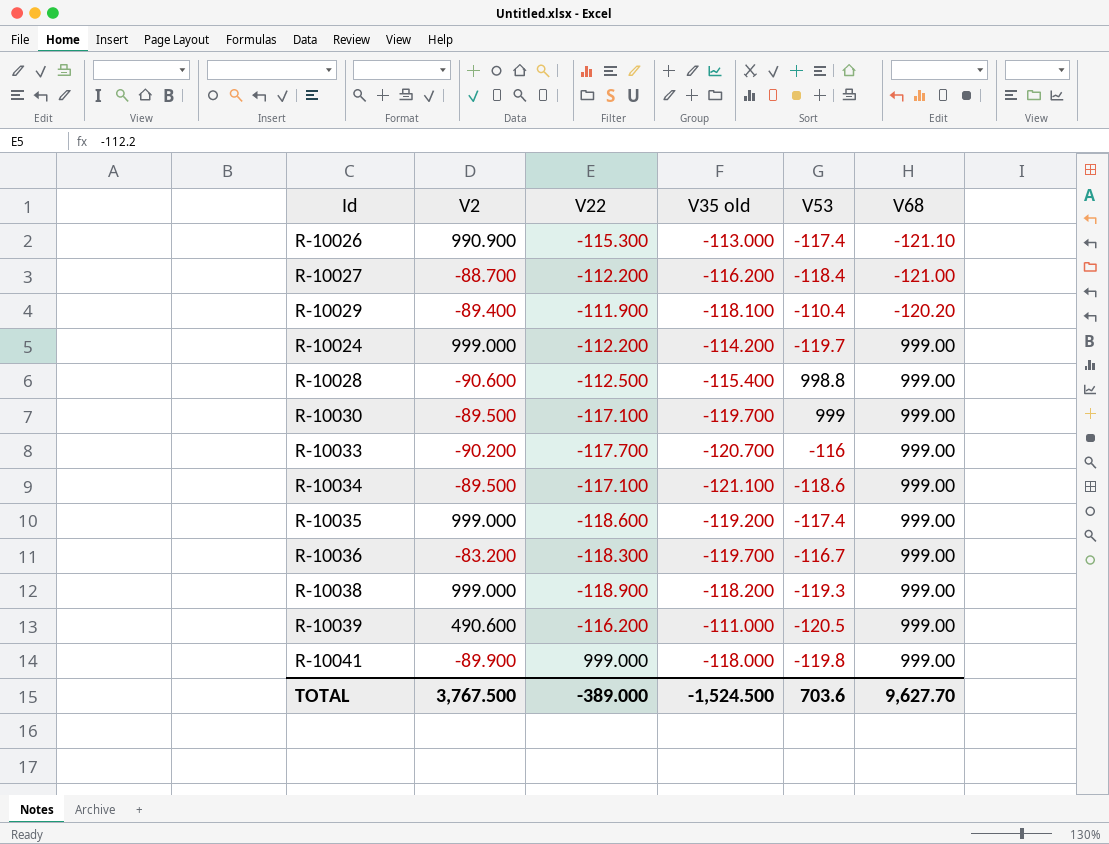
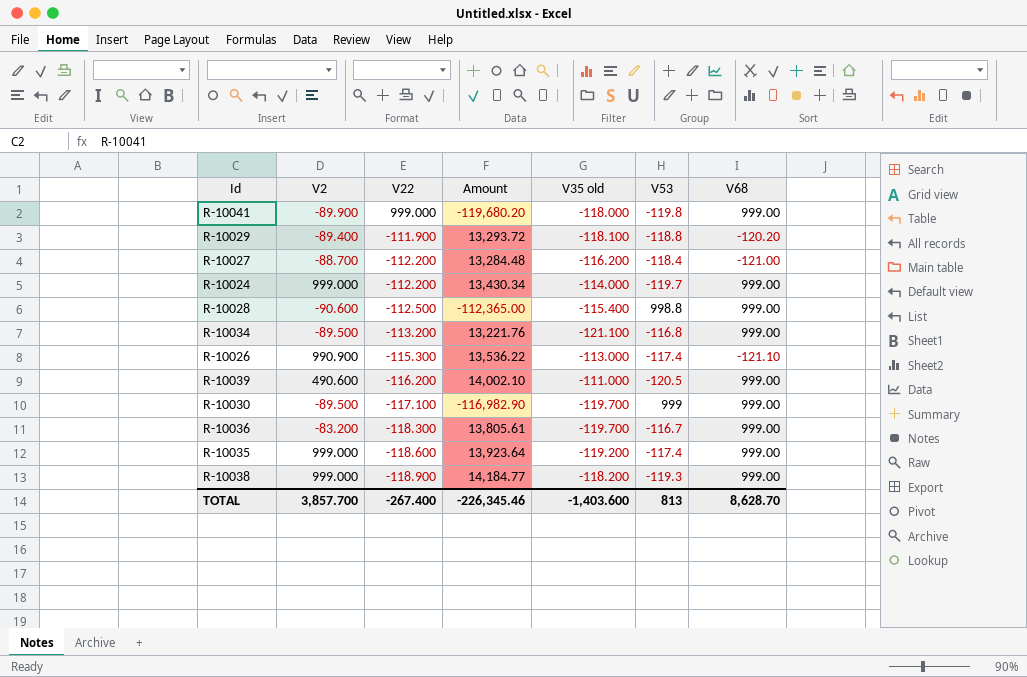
row order: V68 ascending -> V22 descending
column Amount | formula: none -> [V22] * [V53]
row R-10033: -90.200 | -117.700 | -120.700 | -116 | 999.00 -> none
R-10029 | V53: -110.4 -> -118.8
R-10024 | V35 old: -114.200 -> -114.000
R-10034 | V22: -117.100 -> -113.200
R-10034 | V53: -118.6 -> -116.8
TOTAL | V2: 3,767.500 -> 3,857.700
TOTAL | V22: -389.000 -> -267.400
TOTAL | V35 old: -1,524.500 -> -1,403.600
TOTAL | V53: 703.6 -> 813
TOTAL | V68: 9,627.70 -> 8,628.70

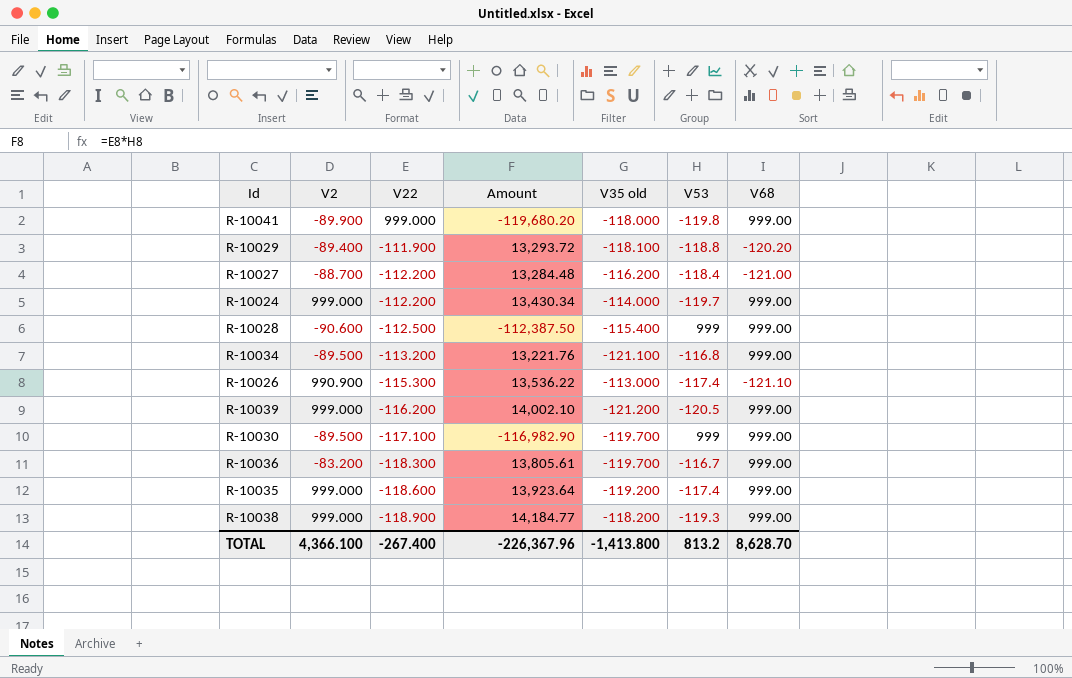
R-10028 | Amount: -112,365.00 -> -112,387.50
R-10028 | V53: 998.8 -> 999
R-10039 | V2: 490.600 -> 999.000
R-10039 | V35 old: -111.000 -> -121.200
TOTAL | V2: 3,857.700 -> 4,366.100
TOTAL | Amount: -226,345.46 -> -226,367.96
TOTAL | V35 old: -1,403.600 -> -1,413.800
TOTAL | V53: 813 -> 813.2

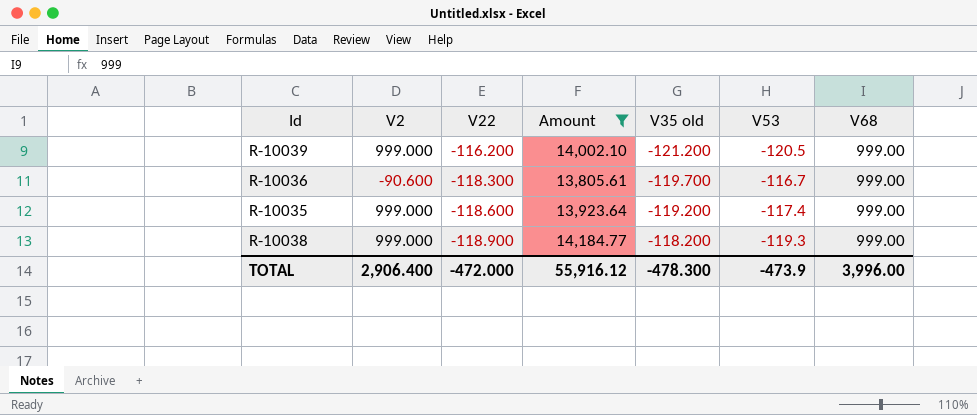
filter: none -> Amount >= 13,805.61
R-10036 | V2: -83.200 -> -90.600
TOTAL | V2: 4,366.100 -> 2,906.400
TOTAL | V22: -267.400 -> -472.000
TOTAL | Amount: -226,367.96 -> 55,916.12
TOTAL | V35 old: -1,413.800 -> -478.300
TOTAL | V53: 813.2 -> -473.9
TOTAL | V68: 8,628.70 -> 3,996.00

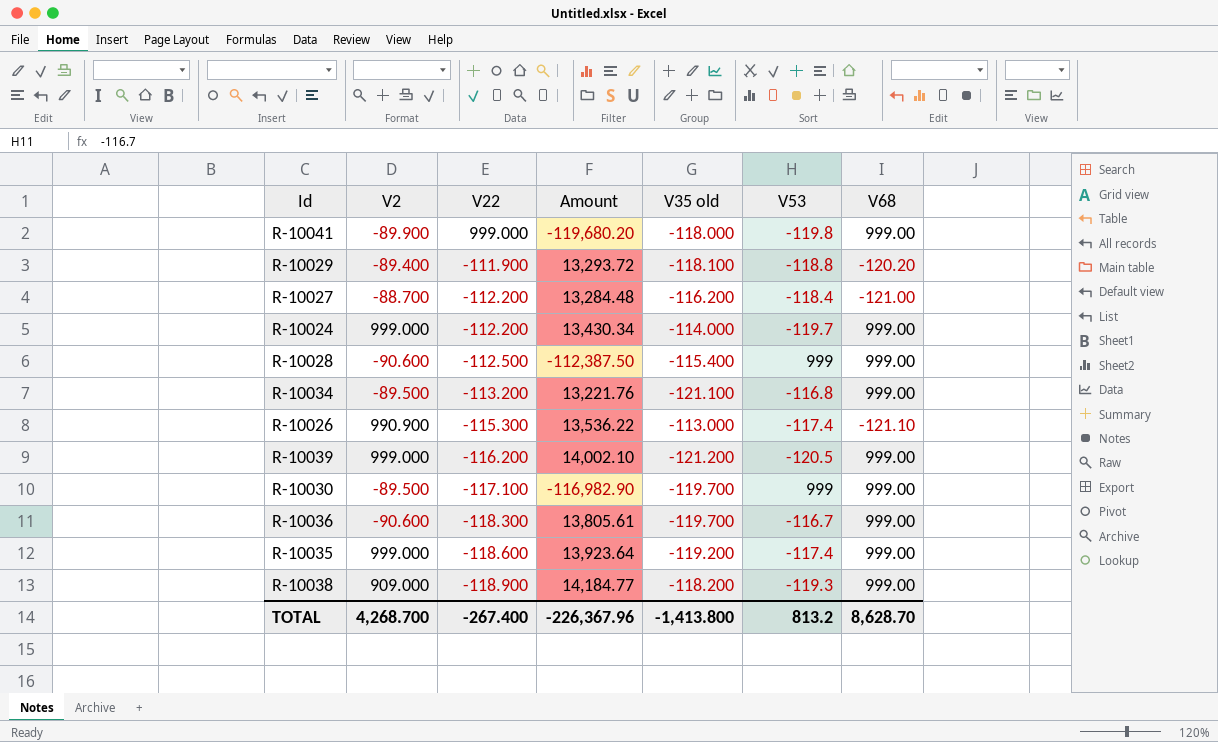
filter: Amount >= 13,805.61 -> none
R-10038 | V2: 999.000 -> 909.000
TOTAL | V2: 2,906.400 -> 4,268.700
TOTAL | V22: -472.000 -> -267.400
TOTAL | Amount: 55,916.12 -> -226,367.96
TOTAL | V35 old: -478.300 -> -1,413.800
TOTAL | V53: -473.9 -> 813.2
TOTAL | V68: 3,996.00 -> 8,628.70

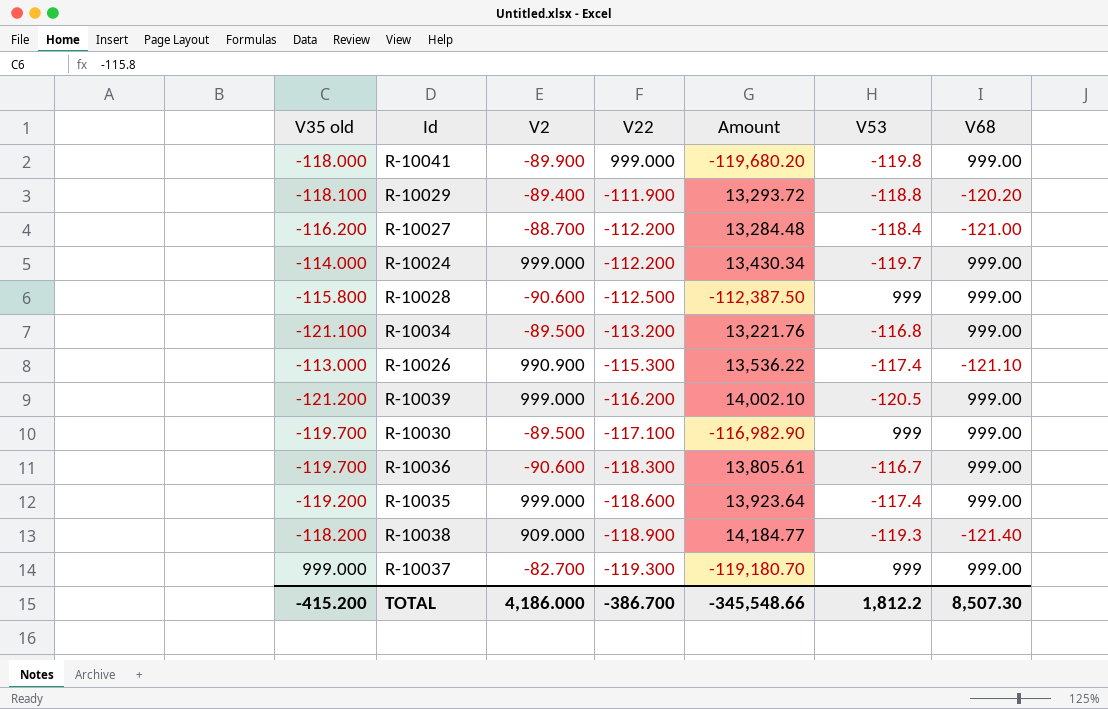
column V35 old | position: 5 -> 1
R-10028 | V35 old: -115.400 -> -115.800
R-10038 | V68: 999.00 -> -121.40
row R-10037: none -> 999.000 | -82.700 | -119.300 | -119,180.70 | 999 | 999.00
TOTAL | V35 old: -1,413.800 -> -415.200
TOTAL | V2: 4,268.700 -> 4,186.000
TOTAL | V22: -267.400 -> -386.700
TOTAL | Amount: -226,367.96 -> -345,548.66
TOTAL | V53: 813.2 -> 1,812.2
TOTAL | V68: 8,628.70 -> 8,507.30

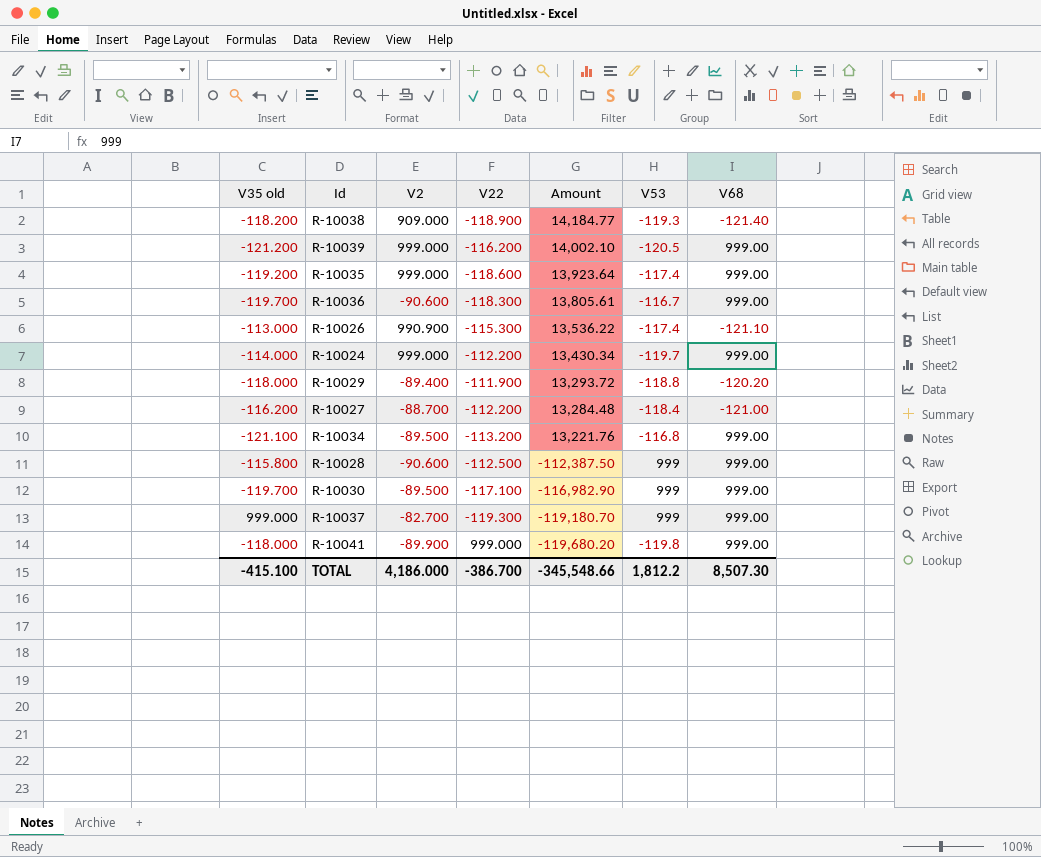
row order: V22 descending -> Amount descending
R-10029 | V35 old: -118.100 -> -118.000
TOTAL | V35 old: -415.200 -> -415.100

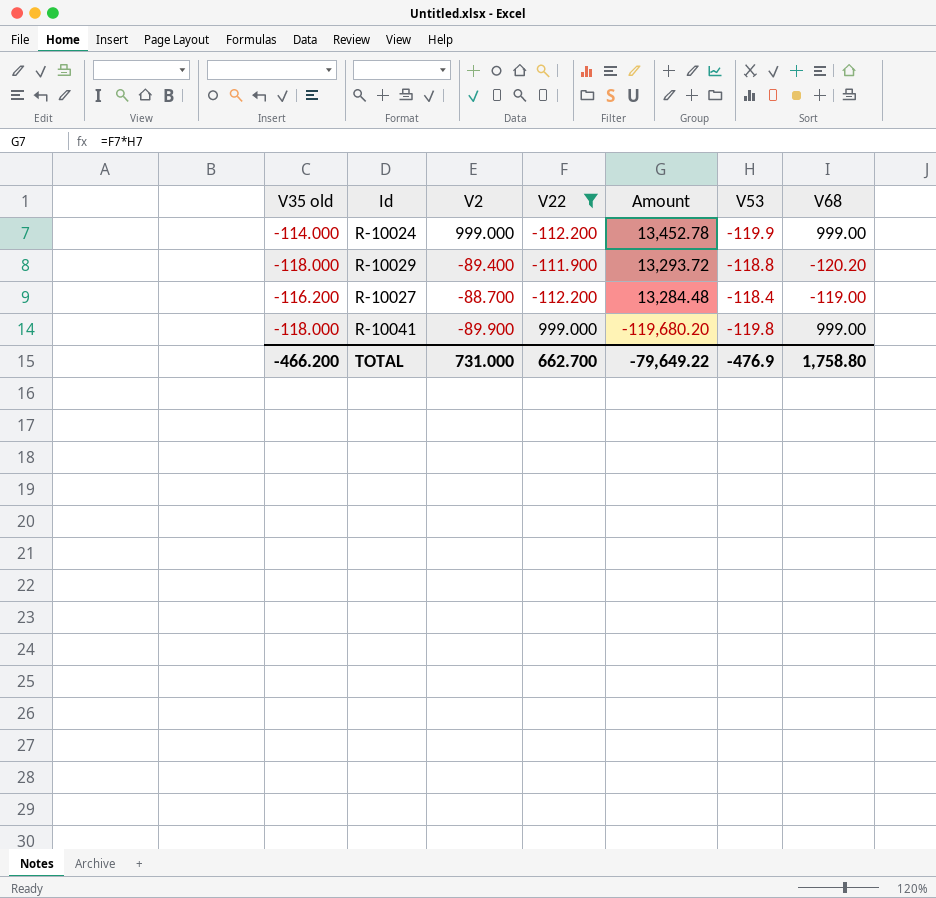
filter: none -> V22 >= -112.200
R-10024 | Amount: 13,430.34 -> 13,452.78
R-10024 | V53: -119.7 -> -119.9
R-10027 | V68: -121.00 -> -119.00
TOTAL | V35 old: -415.100 -> -466.200
TOTAL | V2: 4,186.000 -> 731.000
TOTAL | V22: -386.700 -> 662.700
TOTAL | Amount: -345,548.66 -> -79,649.22
TOTAL | V53: 1,812.2 -> -476.9
TOTAL | V68: 8,507.30 -> 1,758.80

